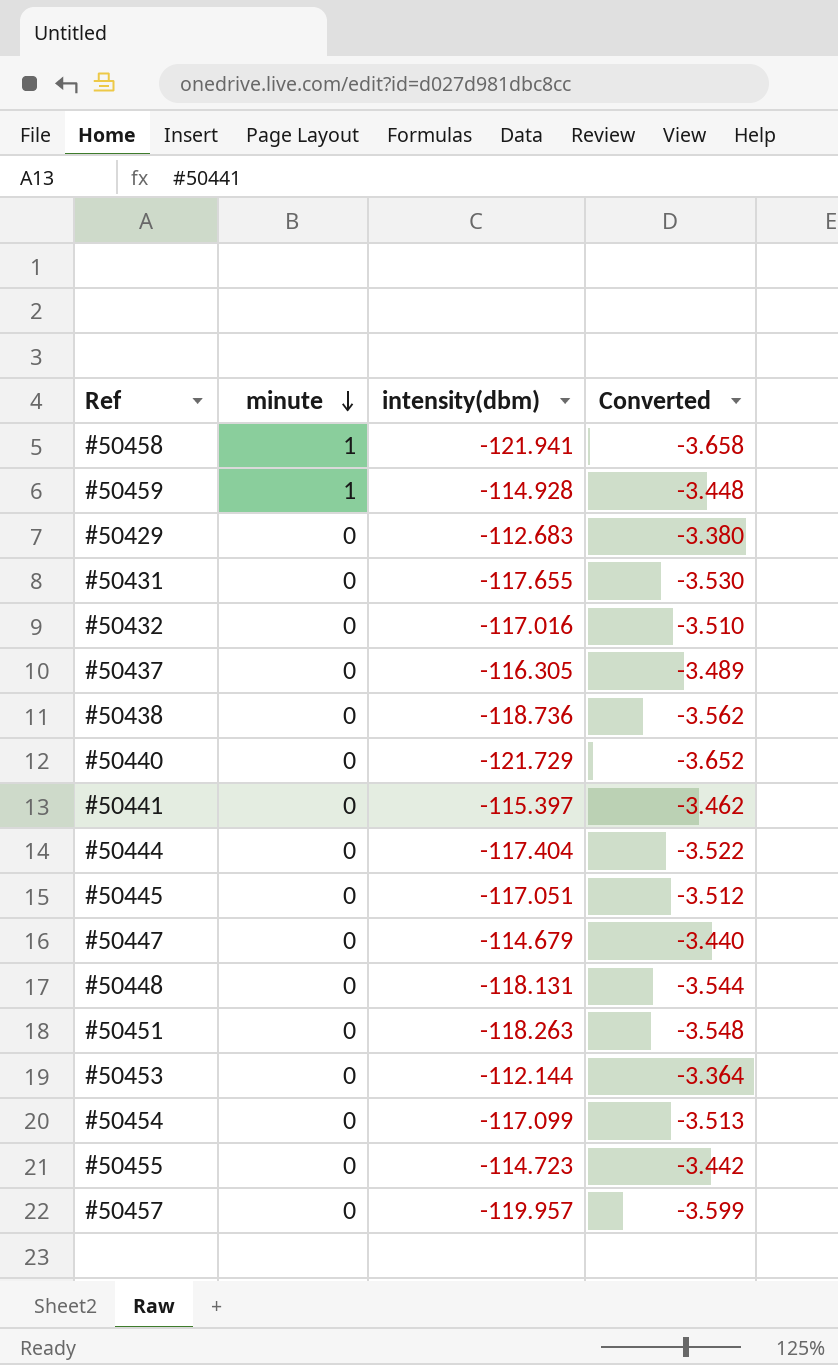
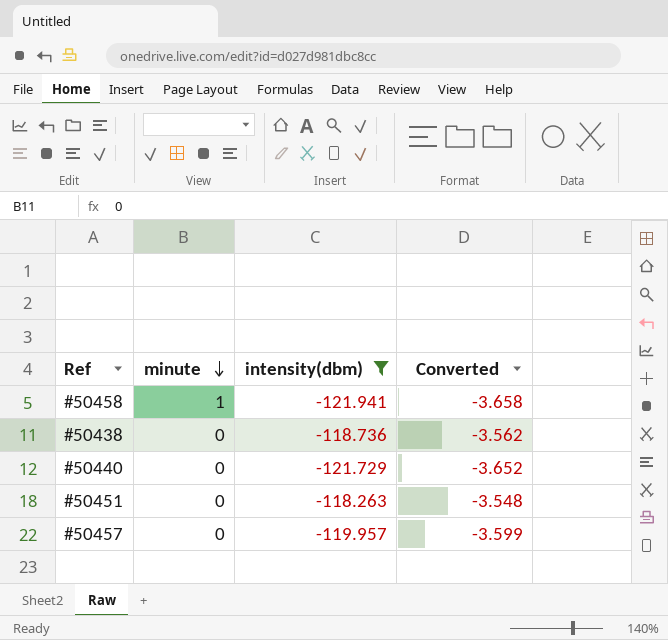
filter: none -> intensity(dbm) <= -118.263

